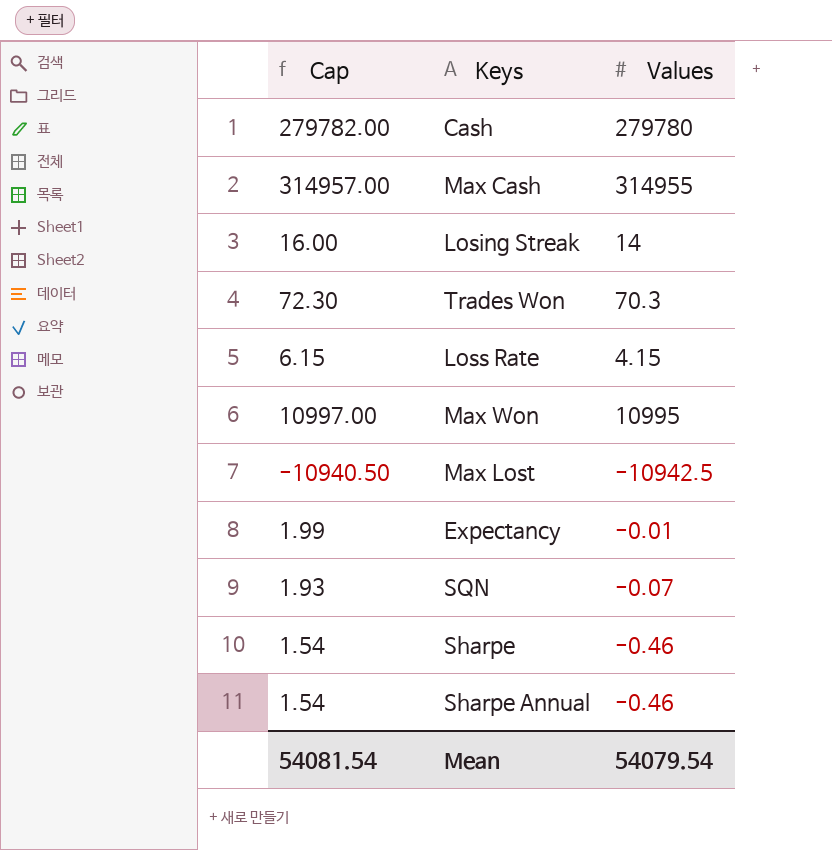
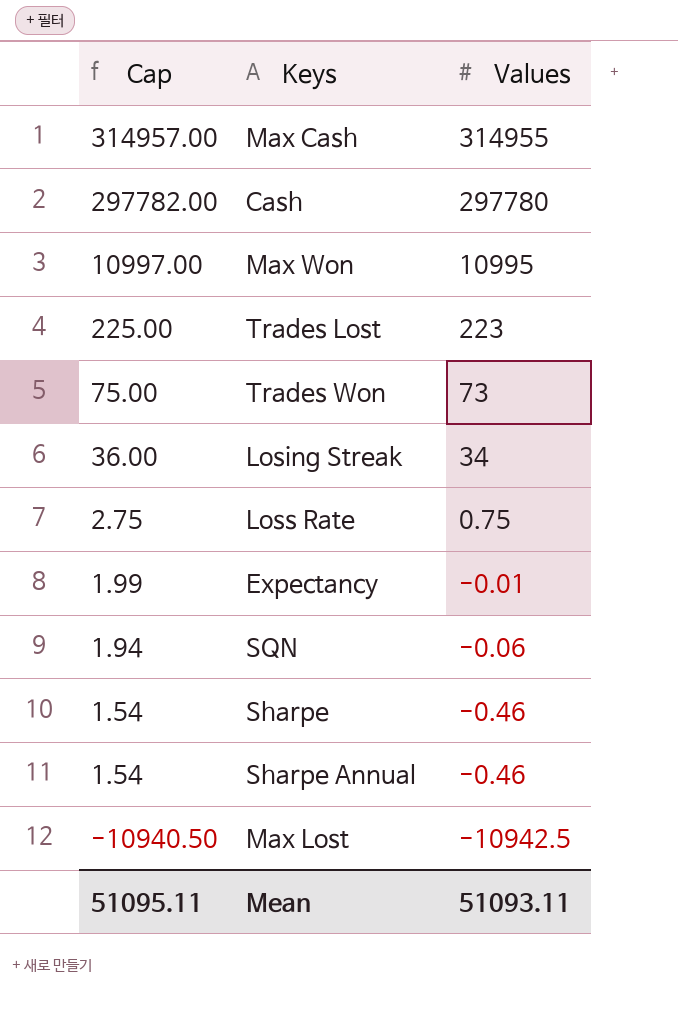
row order: none -> Cap descending
Cash | Cap: 279782.00 -> 297782.00
Cash | Values: 279780 -> 297780
row Trades Lost: none -> 225.00 | 223
Trades Won | Cap: 72.30 -> 75.00
Trades Won | Values: 70.3 -> 73
Losing Streak | Cap: 16.00 -> 36.00
Losing Streak | Values: 14 -> 34
Loss Rate | Cap: 6.15 -> 2.75
Loss Rate | Values: 4.15 -> 0.75
SQN | Cap: 1.93 -> 1.94
SQN | Values: -0.07 -> -0.06
Mean | Cap: 54081.54 -> 51095.11
Mean | Values: 54079.54 -> 51093.11

